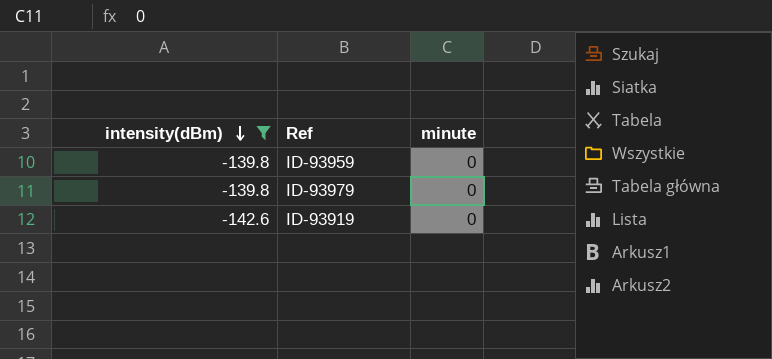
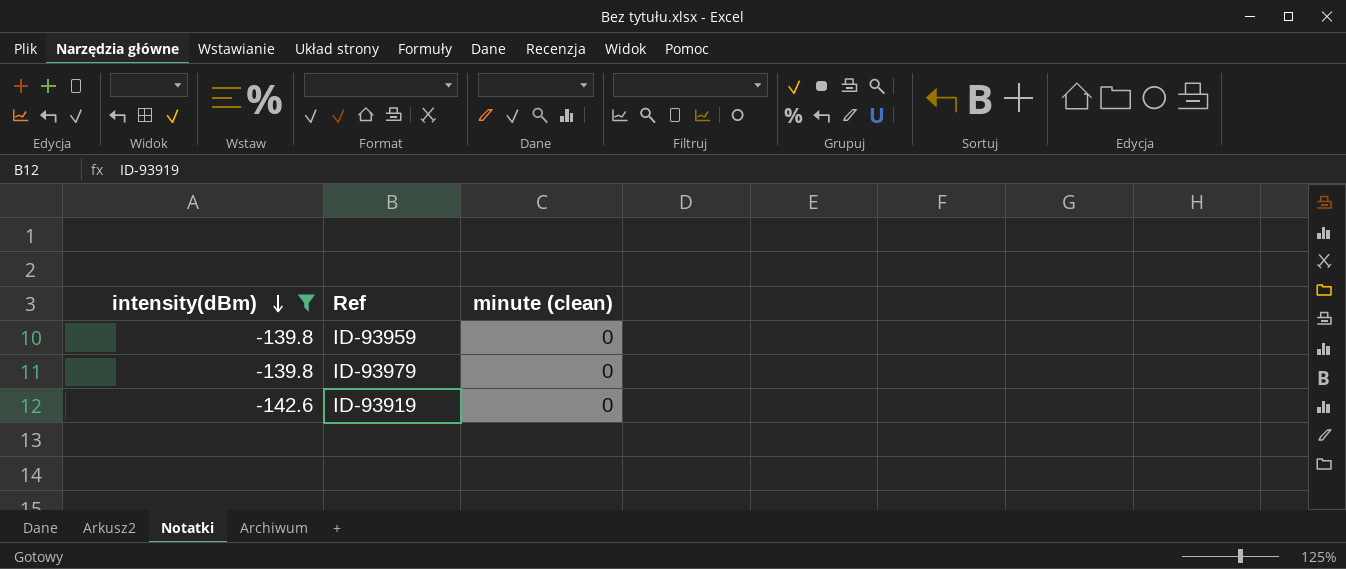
column name: minute -> minute (clean)

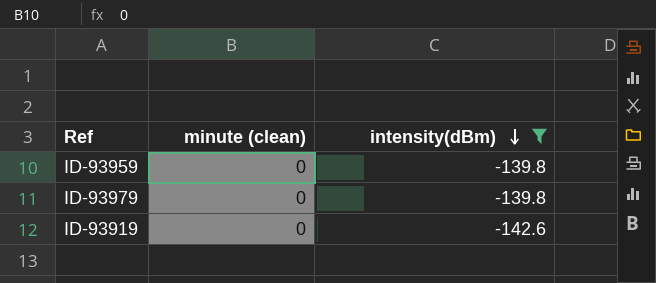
column intensity(dBm) | position: 1 -> 3

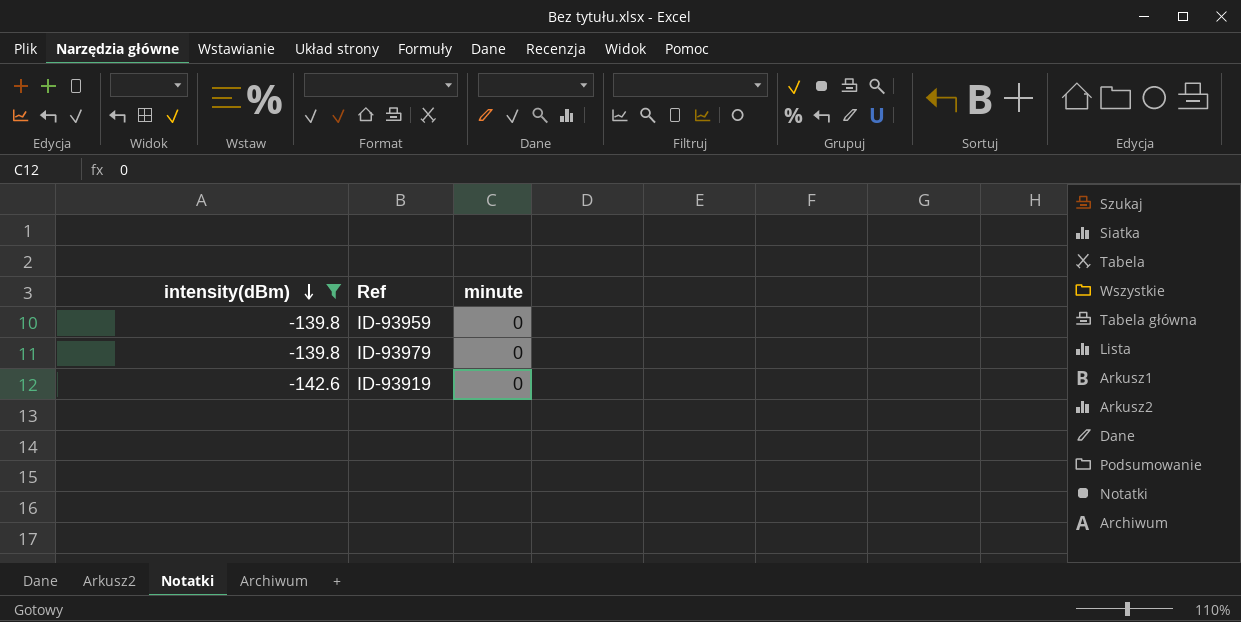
column intensity(dBm) | position: 3 -> 1
column name: minute (clean) -> minute

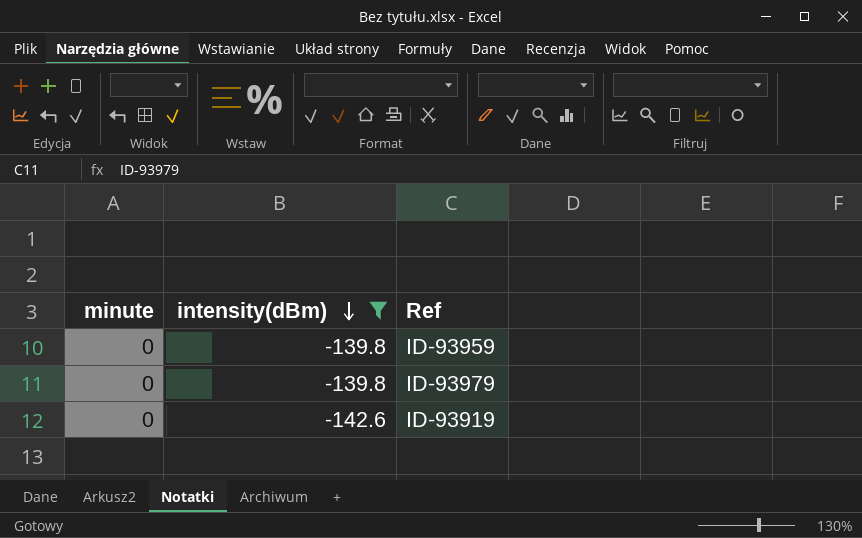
column minute | position: 3 -> 1

